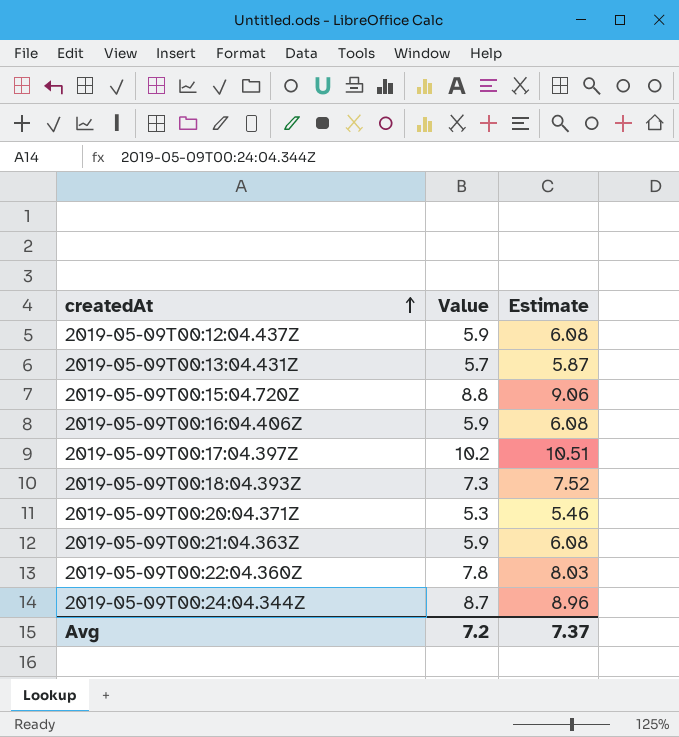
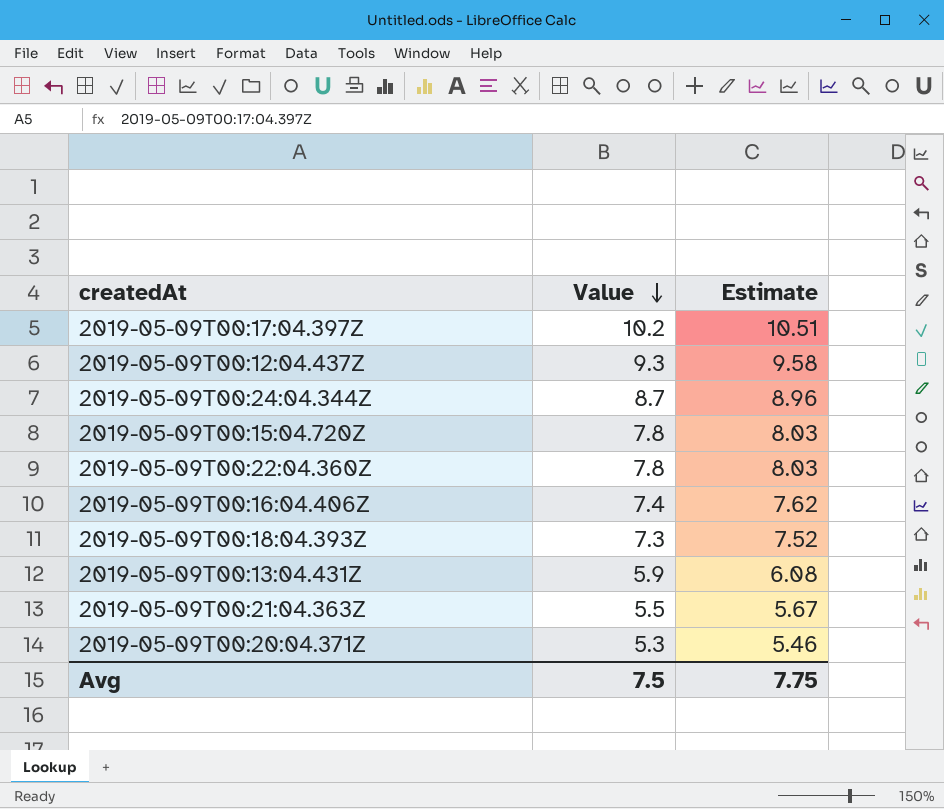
row order: createdAt ascending -> Value descending
2019-05-09T00:12:04.437Z | Value: 5.9 -> 9.3
2019-05-09T00:12:04.437Z | Estimate: 6.08 -> 9.58
2019-05-09T00:15:04.720Z | Value: 8.8 -> 7.8
2019-05-09T00:15:04.720Z | Estimate: 9.06 -> 8.03
2019-05-09T00:16:04.406Z | Value: 5.9 -> 7.4
2019-05-09T00:16:04.406Z | Estimate: 6.08 -> 7.62
2019-05-09T00:13:04.431Z | Value: 5.7 -> 5.9
2019-05-09T00:13:04.431Z | Estimate: 5.87 -> 6.08
2019-05-09T00:21:04.363Z | Value: 5.9 -> 5.5
2019-05-09T00:21:04.363Z | Estimate: 6.08 -> 5.67
Avg | Value: 7.2 -> 7.5
Avg | Estimate: 7.37 -> 7.75

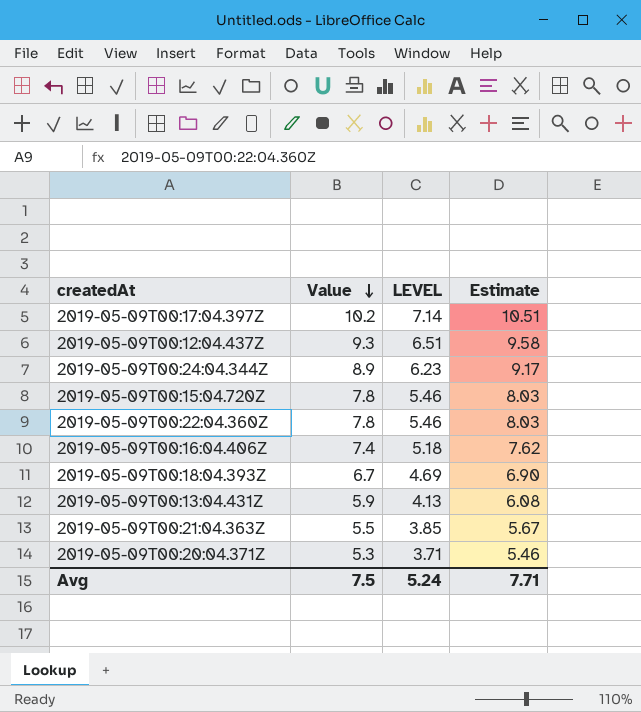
column LEVEL | formula: none -> [Value] * 0.7
2019-05-09T00:24:04.344Z | Value: 8.7 -> 8.9
2019-05-09T00:24:04.344Z | Estimate: 8.96 -> 9.17
2019-05-09T00:18:04.393Z | Value: 7.3 -> 6.7
2019-05-09T00:18:04.393Z | Estimate: 7.52 -> 6.90
Avg | Estimate: 7.75 -> 7.71

